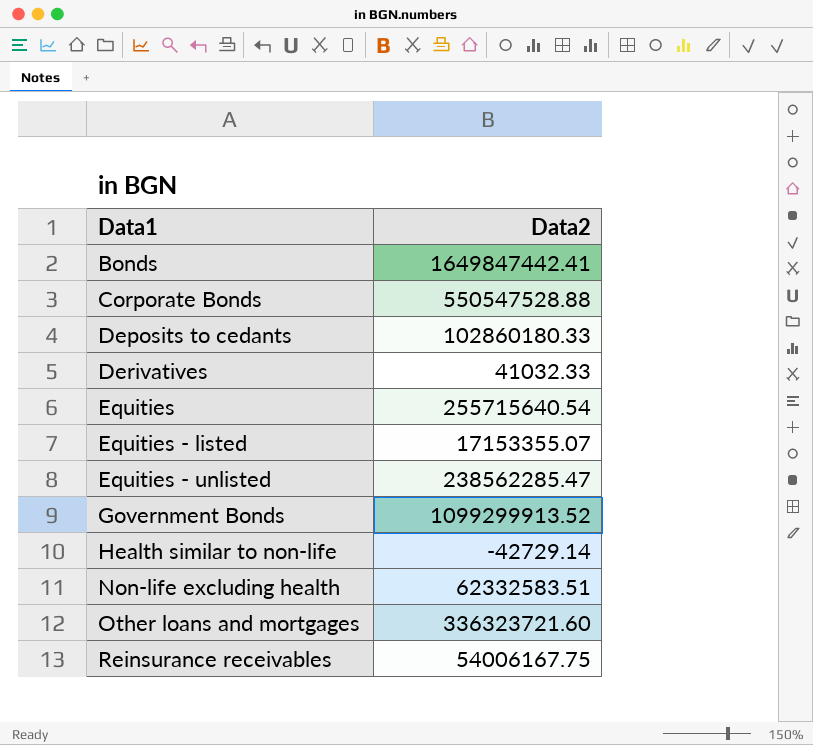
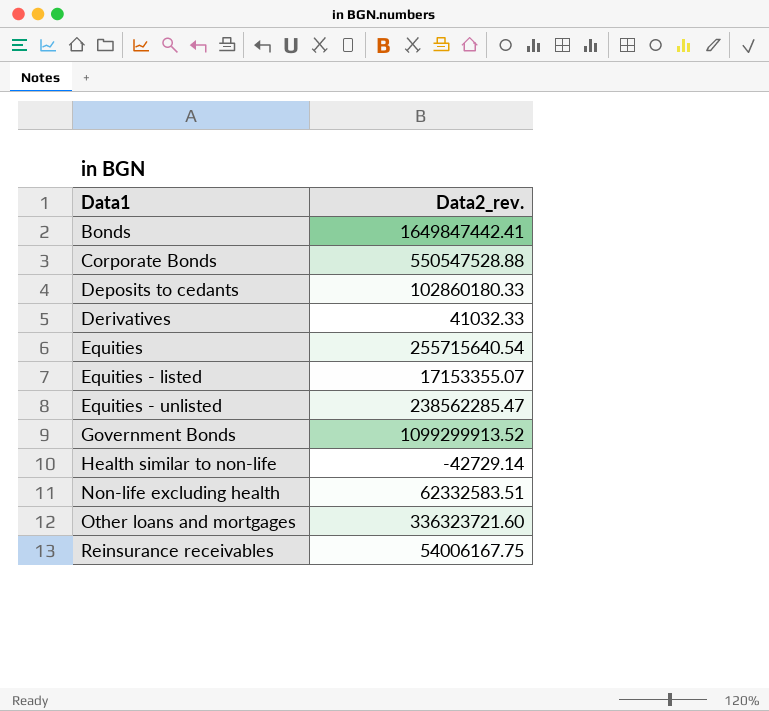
column name: Data2 -> Data2_rev.

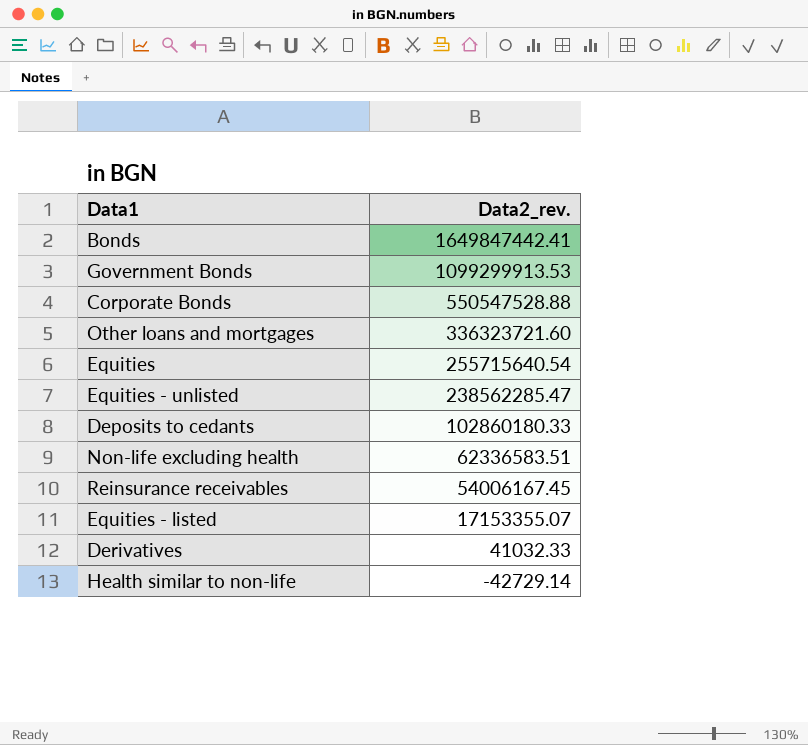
row order: Data1 ascending -> Data2_rev. descending
Government Bonds | Data2_rev.: 1099299913.52 -> 1099299913.53
Non-life excluding health | Data2_rev.: 62332583.51 -> 62336583.51
Reinsurance receivables | Data2_rev.: 54006167.75 -> 54006167.45

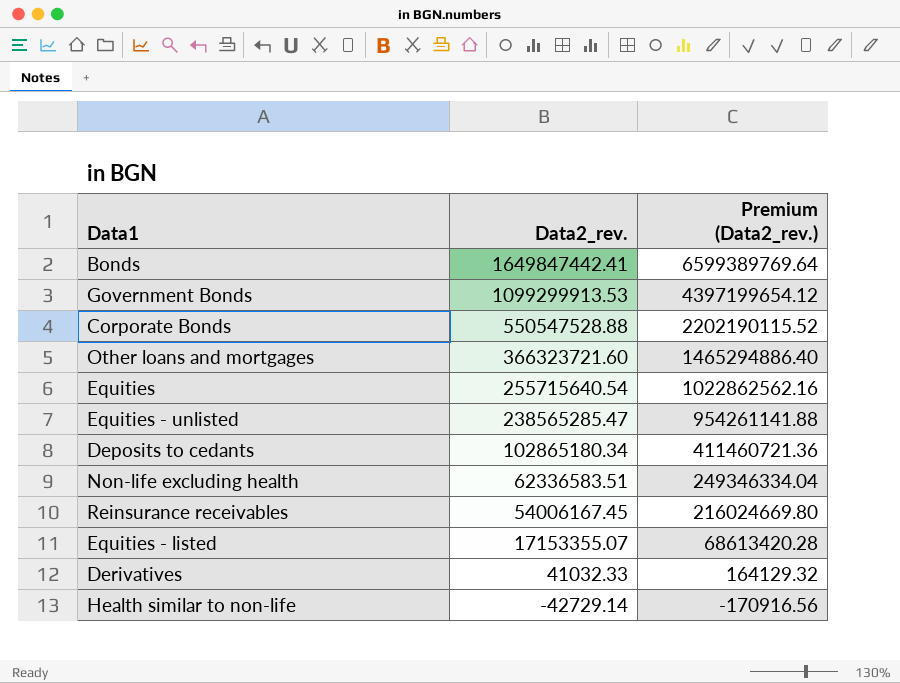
column Premium (Data2_rev.) | formula: none -> [Data2_rev.] * 4
Other loans and mortgages | Data2_rev.: 336323721.60 -> 366323721.60
Equities - unlisted | Data2_rev.: 238562285.47 -> 238565285.47
Deposits to cedants | Data2_rev.: 102860180.33 -> 102865180.34

